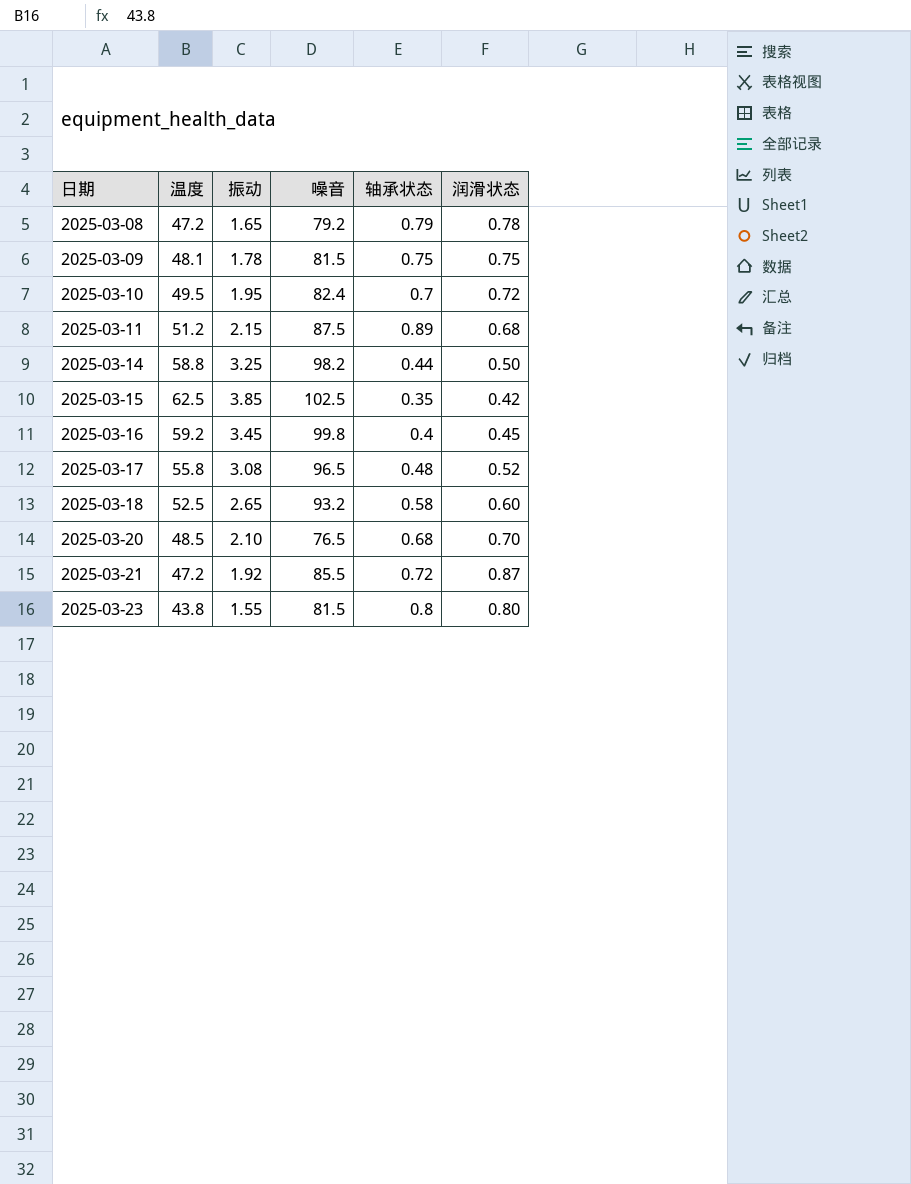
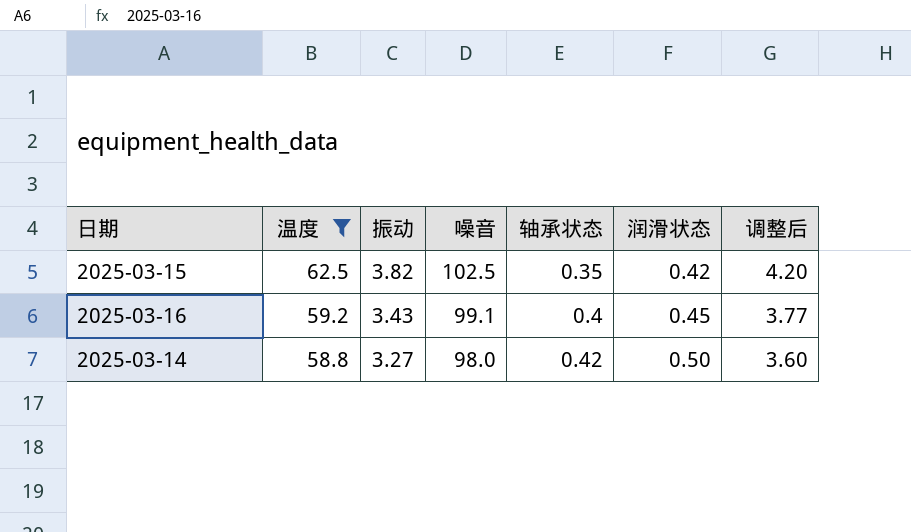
filter: none -> 温度 >= 58.8
row order: 日期 ascending -> 温度 descending
column 调整后 | formula: none -> [振动] * 1.1
2025-03-15 | 振动: 3.85 -> 3.82
2025-03-16 | 振动: 3.45 -> 3.43
2025-03-16 | 噪音: 99.8 -> 99.1
2025-03-14 | 振动: 3.25 -> 3.27
2025-03-14 | 噪音: 98.2 -> 98.0
2025-03-14 | 轴承状态: 0.44 -> 0.42

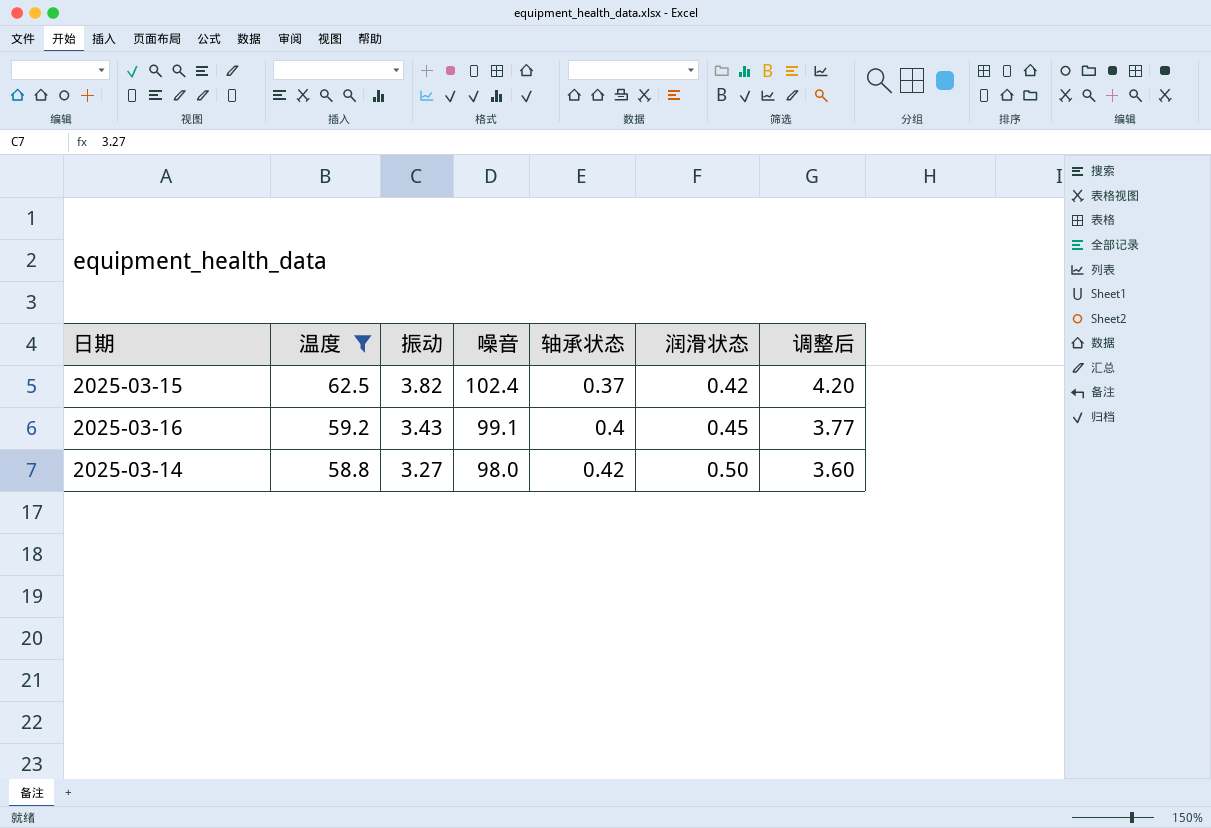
2025-03-15 | 噪音: 102.5 -> 102.4
2025-03-15 | 轴承状态: 0.35 -> 0.37

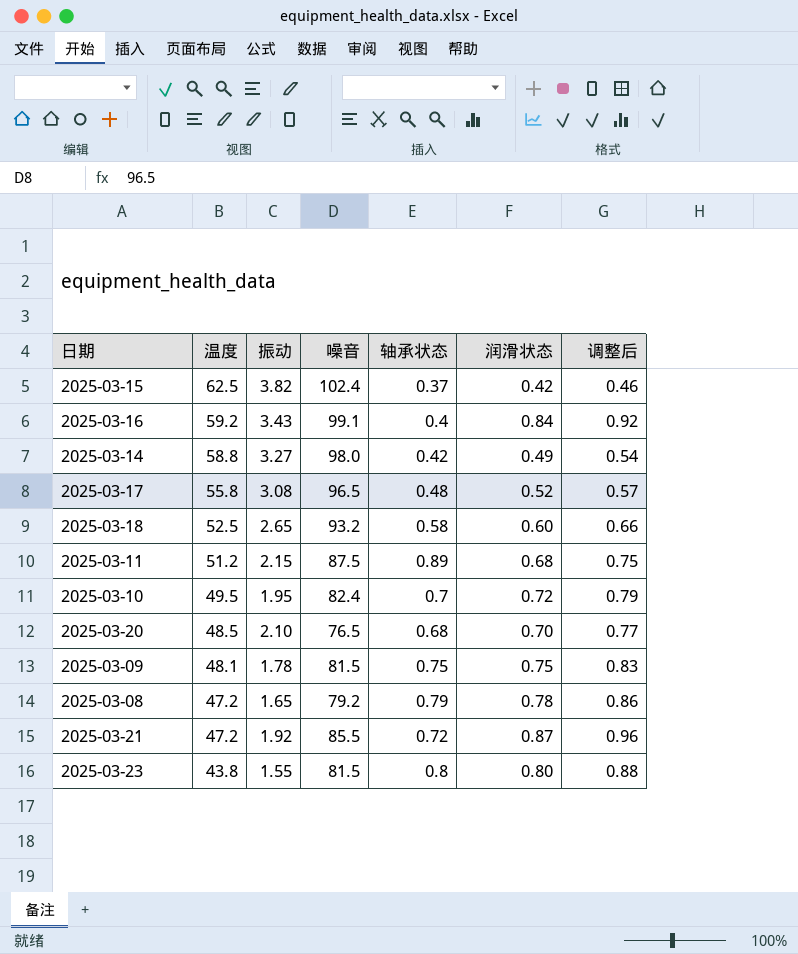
filter: 温度 >= 58.8 -> none
column 调整后 | formula: [振动] * 1.1 -> [润滑状态] * 1.1
2025-03-16 | 润滑状态: 0.45 -> 0.84
2025-03-14 | 润滑状态: 0.50 -> 0.49

